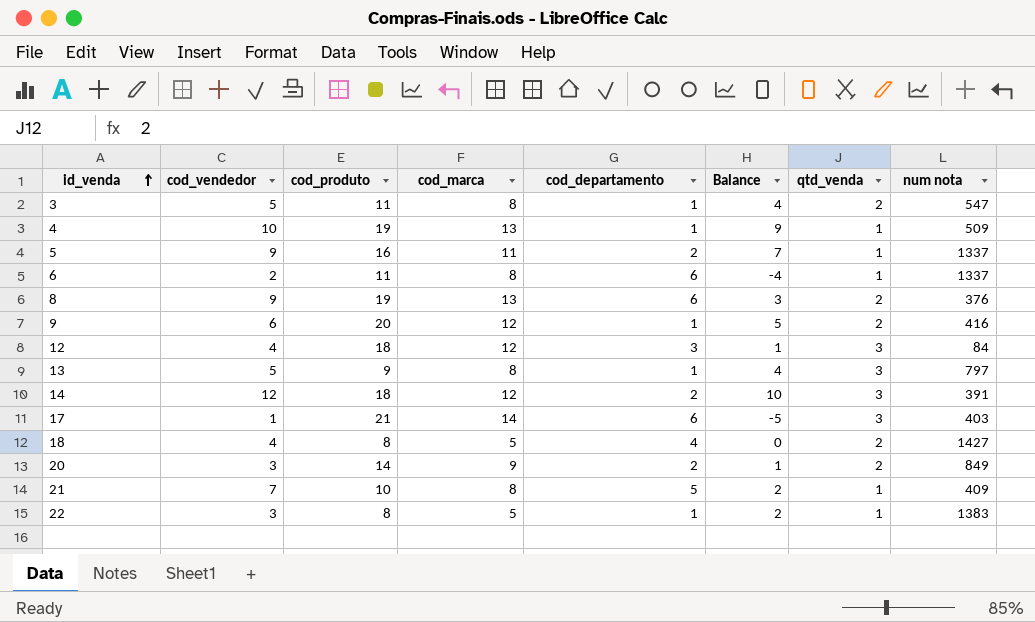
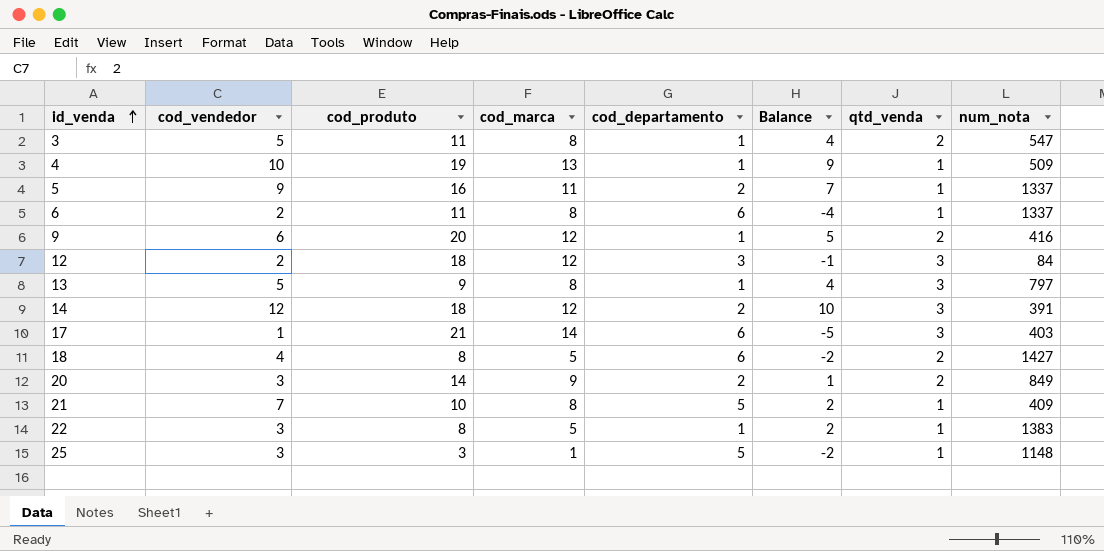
column name: num nota -> num_nota
row 8: 9 | 19 | 13 | 6 | 3 | 2 | 376 -> none
12 | cod_vendedor: 4 -> 2
12 | Balance: 1 -> -1
18 | cod_departamento: 4 -> 6
18 | Balance: 0 -> -2
row 25: none -> 3 | 3 | 1 | 5 | -2 | 1 | 1148

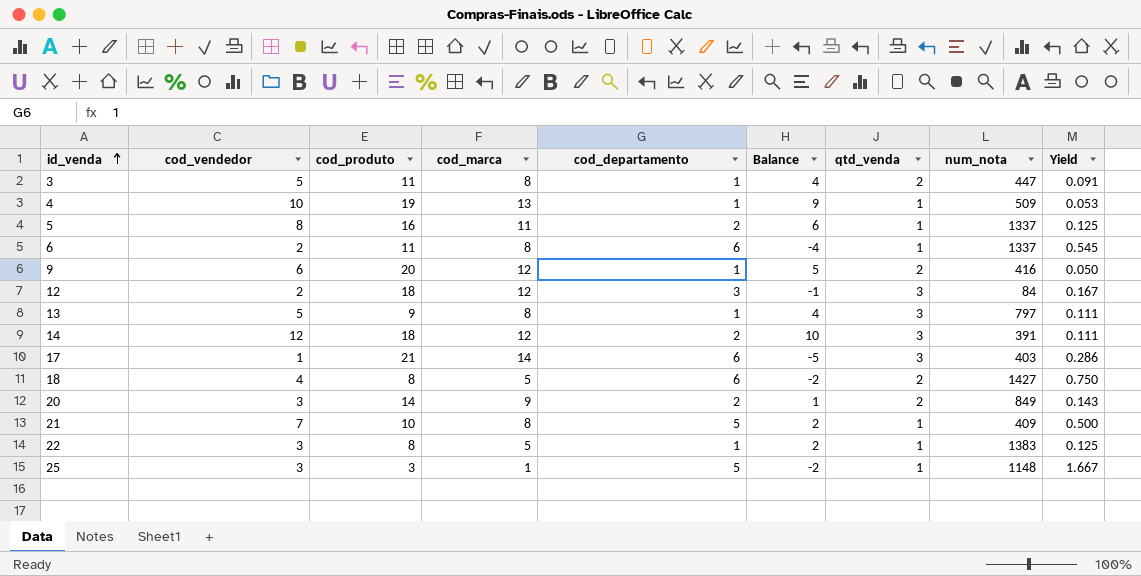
column Yield | formula: none -> [cod_departamento] / [cod_produto]
3 | num_nota: 547 -> 447
5 | cod_vendedor: 9 -> 8
5 | Balance: 7 -> 6

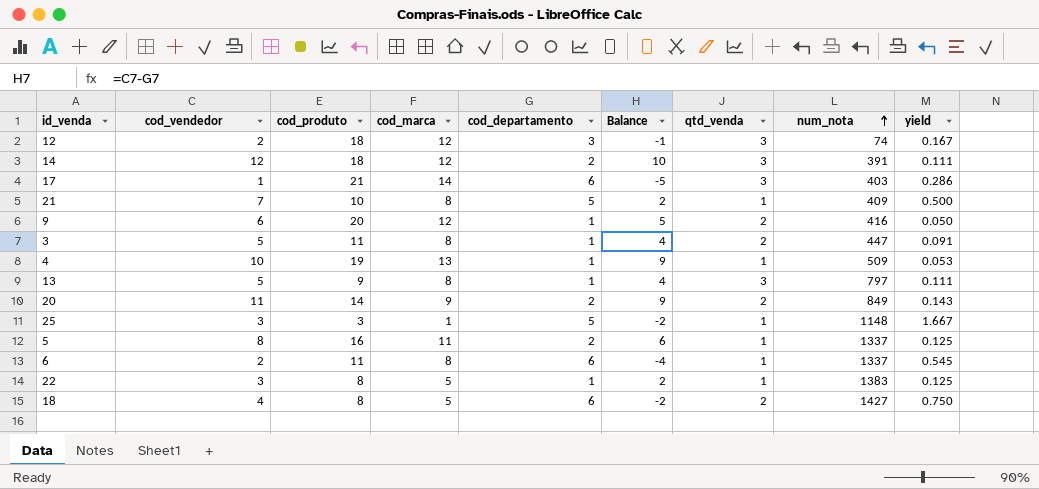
row order: id_venda ascending -> num_nota ascending
column name: Yield -> yield
12 | num_nota: 84 -> 74
20 | cod_vendedor: 3 -> 11
20 | Balance: 1 -> 9

